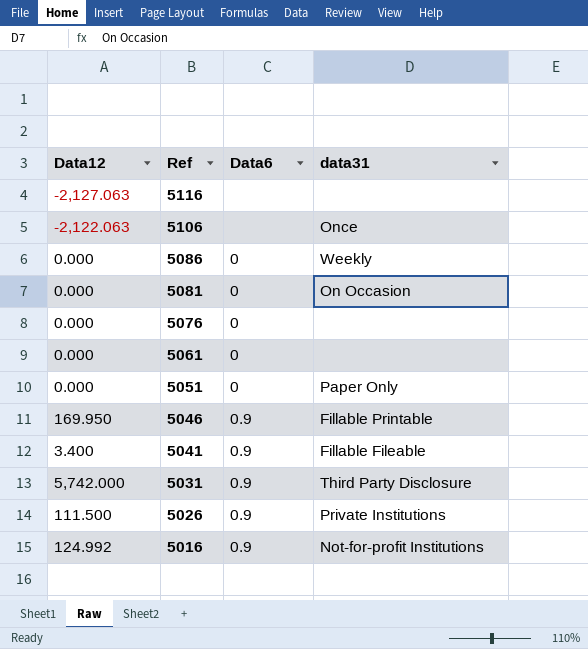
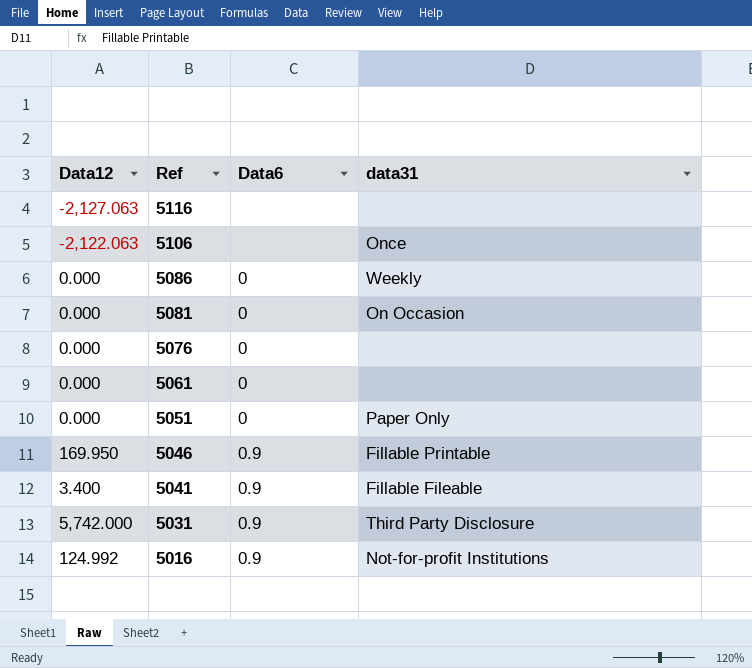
row 5026: 111.500 | 0.9 | Private Institutions -> none

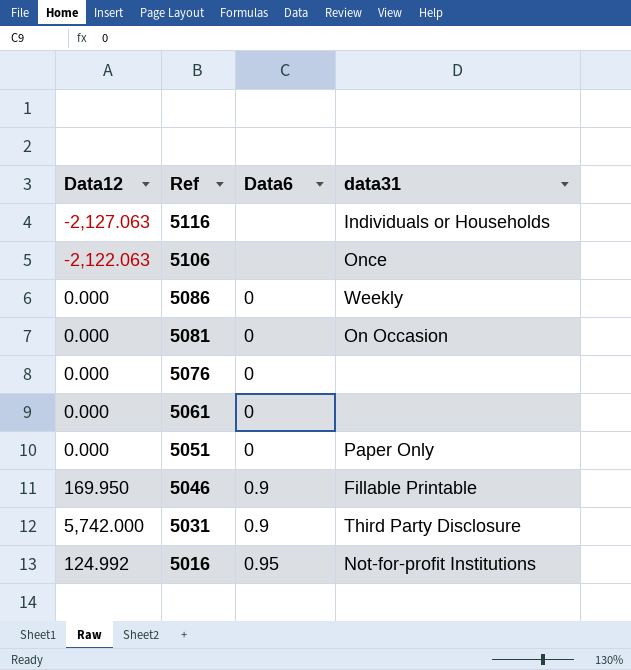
row 5041: 3.400 | 0.9 | Fillable Fileable -> none
5116 | data31: none -> Individuals or Households
5016 | Data6: 0.9 -> 0.95

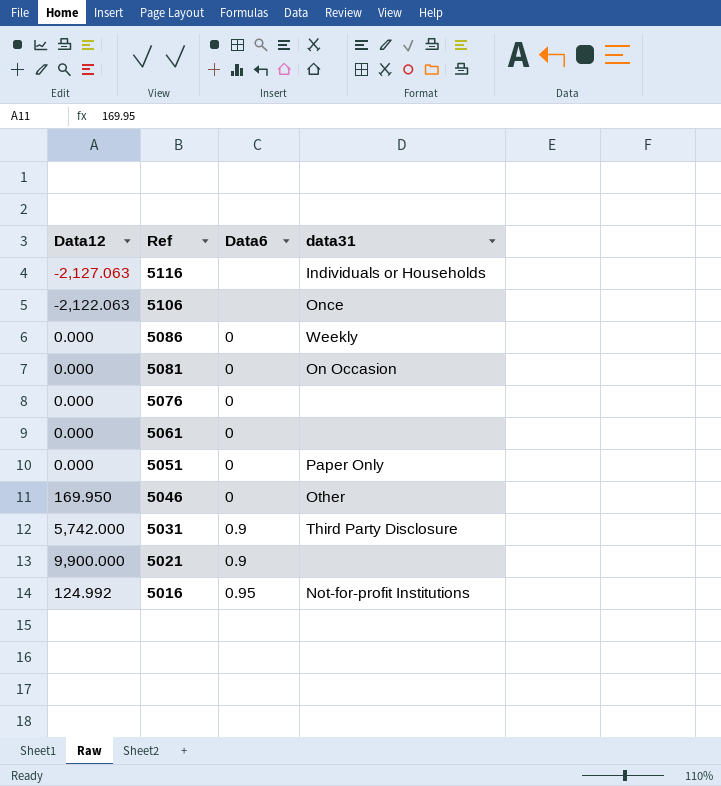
5046 | Data6: 0.9 -> 0
5046 | data31: Fillable Printable -> Other
row 5021: none -> 9,900.000 | 0.9 | none

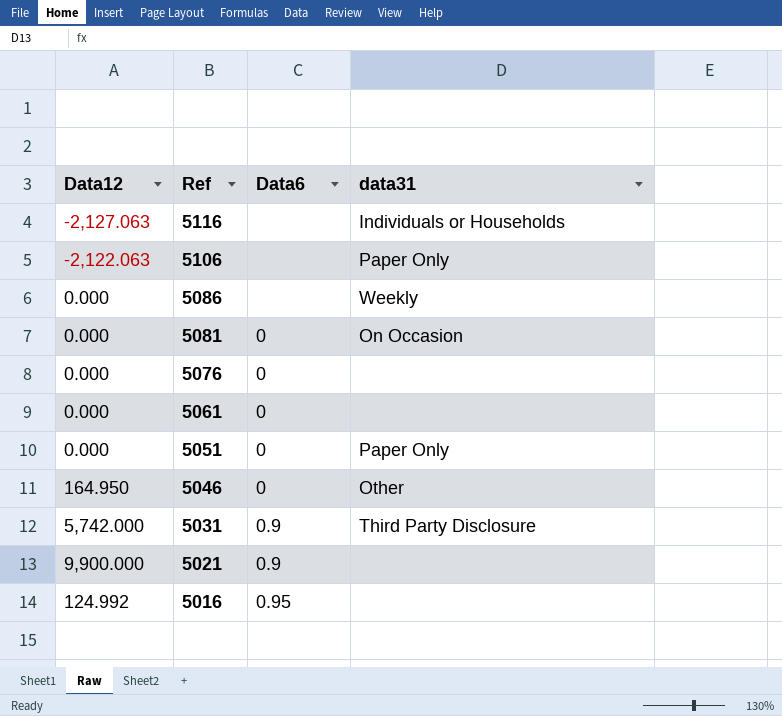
5106 | data31: Once -> Paper Only
5086 | Data6: 0 -> none
5046 | Data12: 169.950 -> 164.950
5016 | data31: Not-for-profit Institutions -> none

